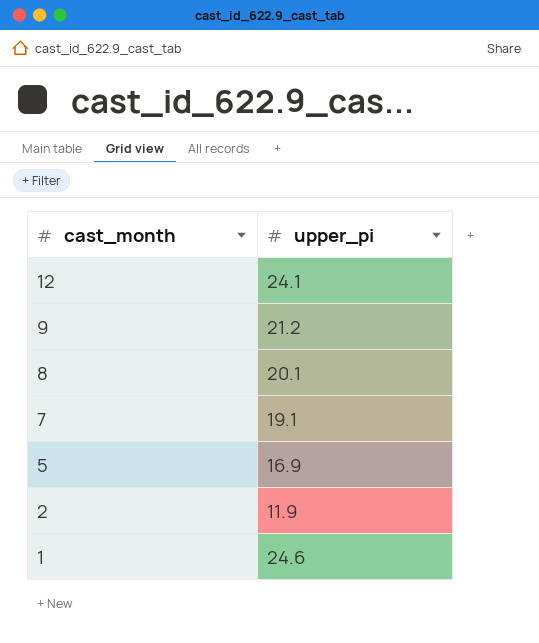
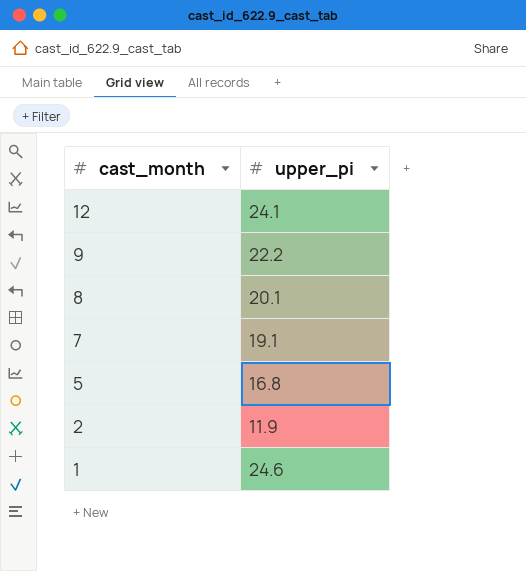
9 | upper_pi: 21.2 -> 22.2
5 | upper_pi: 16.9 -> 16.8

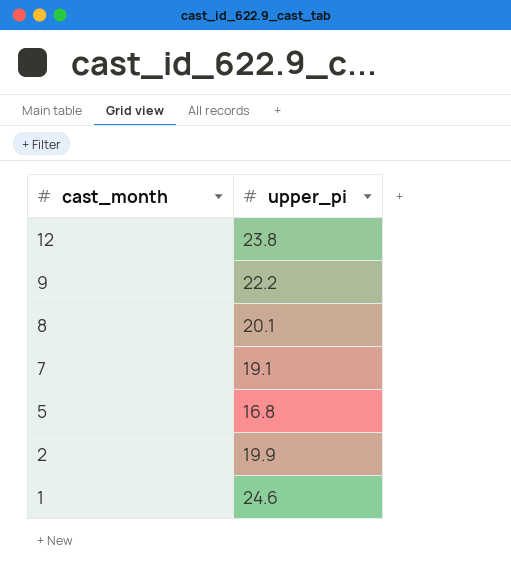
12 | upper_pi: 24.1 -> 23.8
2 | upper_pi: 11.9 -> 19.9

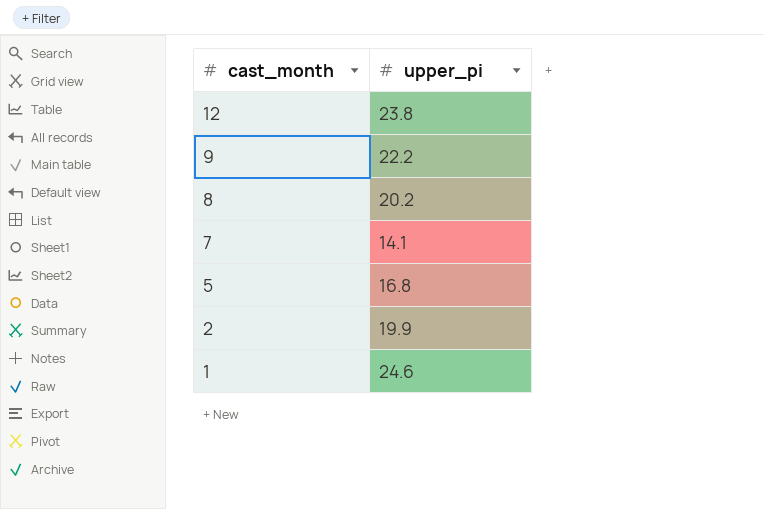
8 | upper_pi: 20.1 -> 20.2
7 | upper_pi: 19.1 -> 14.1

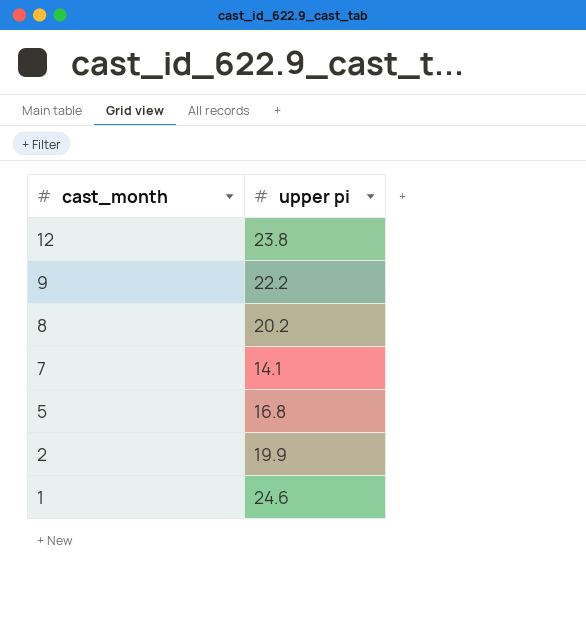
column name: upper_pi -> upper pi

